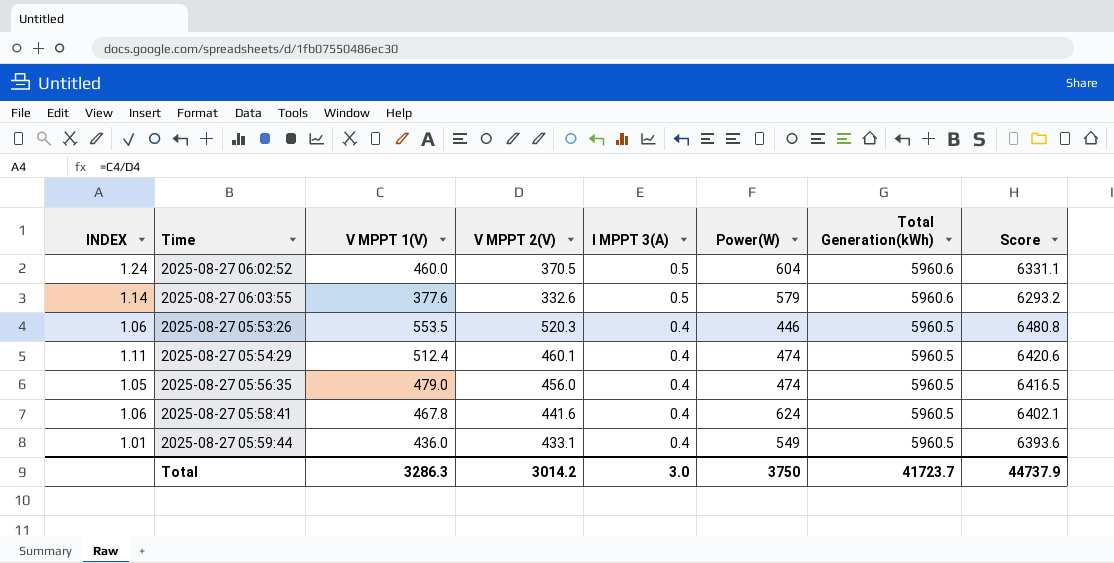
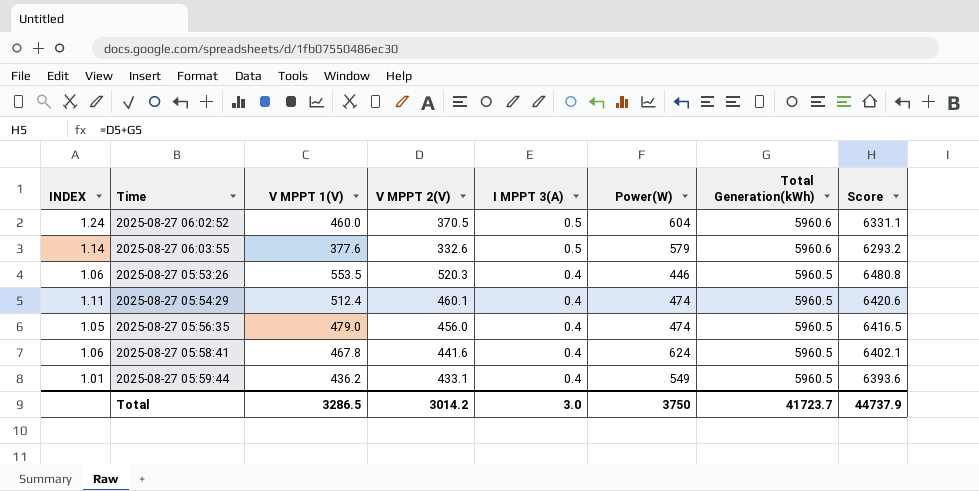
2025-08-27 05:59:44 | V MPPT 1(V): 436.0 -> 436.2
Total | V MPPT 1(V): 3286.3 -> 3286.5

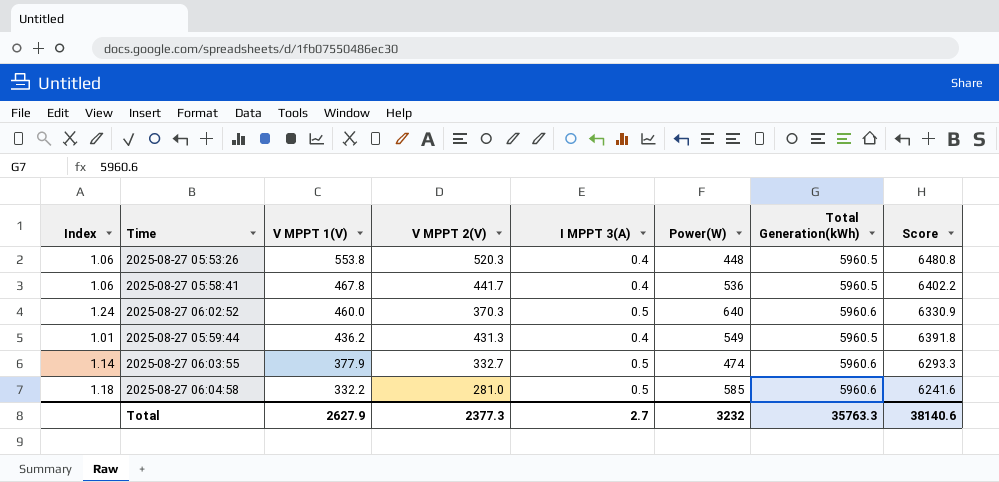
row order: I MPPT 3(A) descending -> V MPPT 1(V) descending
column name: INDEX -> Index
row 2025-08-27 05:54:29: 1.11 | 512.4 | 460.1 | 0.4 | 474 | 5960.5 | 6420.6 -> none
row 2025-08-27 05:56:35: 1.05 | 479.0 | 456.0 | 0.4 | 474 | 5960.5 | 6416.5 -> none
2025-08-27 05:53:26 | V MPPT 1(V): 553.5 -> 553.8
2025-08-27 05:53:26 | Power(W): 446 -> 448
2025-08-27 05:58:41 | V MPPT 2(V): 441.6 -> 441.7
2025-08-27 05:58:41 | Power(W): 624 -> 536
2025-08-27 05:58:41 | Score: 6402.1 -> 6402.2
2025-08-27 06:02:52 | V MPPT 2(V): 370.5 -> 370.3
2025-08-27 06:02:52 | Power(W): 604 -> 640
2025-08-27 06:02:52 | Score: 6331.1 -> 6330.9
2025-08-27 05:59:44 | V MPPT 2(V): 433.1 -> 431.3
2025-08-27 05:59:44 | Score: 6393.6 -> 6391.8
2025-08-27 06:03:55 | V MPPT 1(V): 377.6 -> 377.9
2025-08-27 06:03:55 | V MPPT 2(V): 332.6 -> 332.7
2025-08-27 06:03:55 | Power(W): 579 -> 474
2025-08-27 06:03:55 | Score: 6293.2 -> 6293.3
row 2025-08-27 06:04:58: none -> 1.18 | 332.2 | 281.0 | 0.5 | 585 | 5960.6 | 6241.6
Total | V MPPT 1(V): 3286.5 -> 2627.9
Total | V MPPT 2(V): 3014.2 -> 2377.3
Total | I MPPT 3(A): 3.0 -> 2.7
Total | Power(W): 3750 -> 3232
Total | Total Generation(kWh): 41723.7 -> 35763.3
Total | Score: 44737.9 -> 38140.6

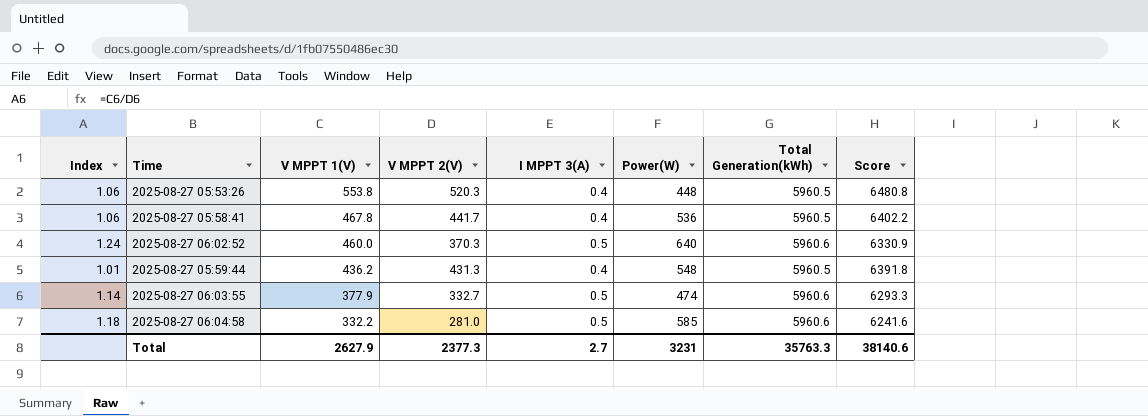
2025-08-27 05:59:44 | Power(W): 549 -> 548
Total | Power(W): 3232 -> 3231

